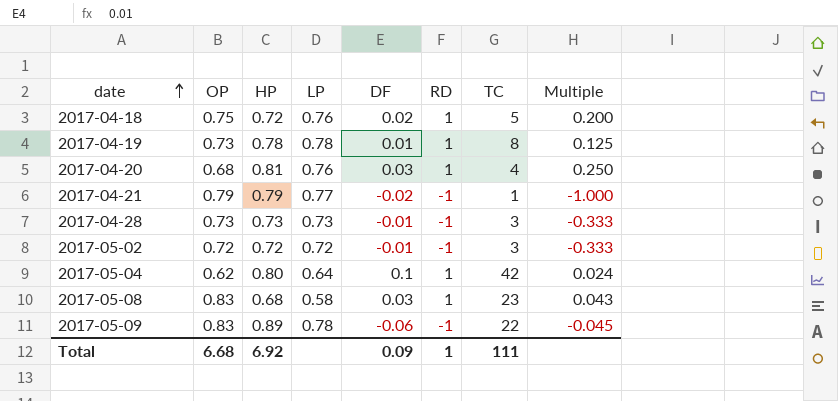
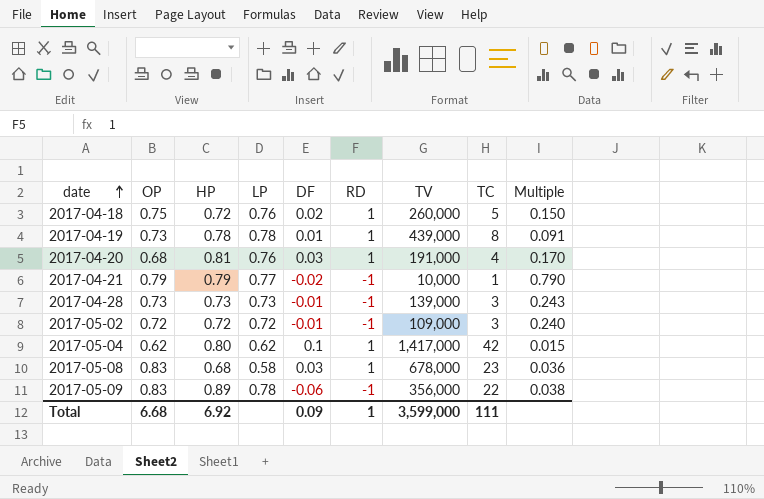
column TV | position: none -> 7
column Multiple | formula: [RD] / [TC] -> [OP] / [TC]
2017-05-04 | LP: 0.64 -> 0.62

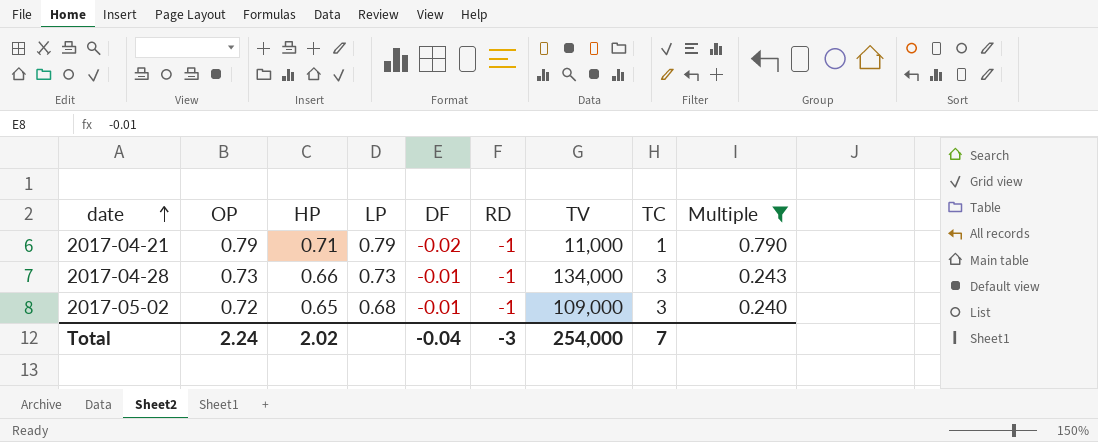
filter: none -> Multiple >= 0.240
2017-04-21 | HP: 0.79 -> 0.71
2017-04-21 | LP: 0.77 -> 0.79
2017-04-21 | TV: 10,000 -> 11,000
2017-04-28 | HP: 0.73 -> 0.66
2017-04-28 | TV: 139,000 -> 134,000
2017-05-02 | HP: 0.72 -> 0.65
2017-05-02 | LP: 0.72 -> 0.68
Total | OP: 6.68 -> 2.24
Total | HP: 6.92 -> 2.02
Total | DF: 0.09 -> -0.04
Total | RD: 1 -> -3
Total | TV: 3,599,000 -> 254,000
Total | TC: 111 -> 7

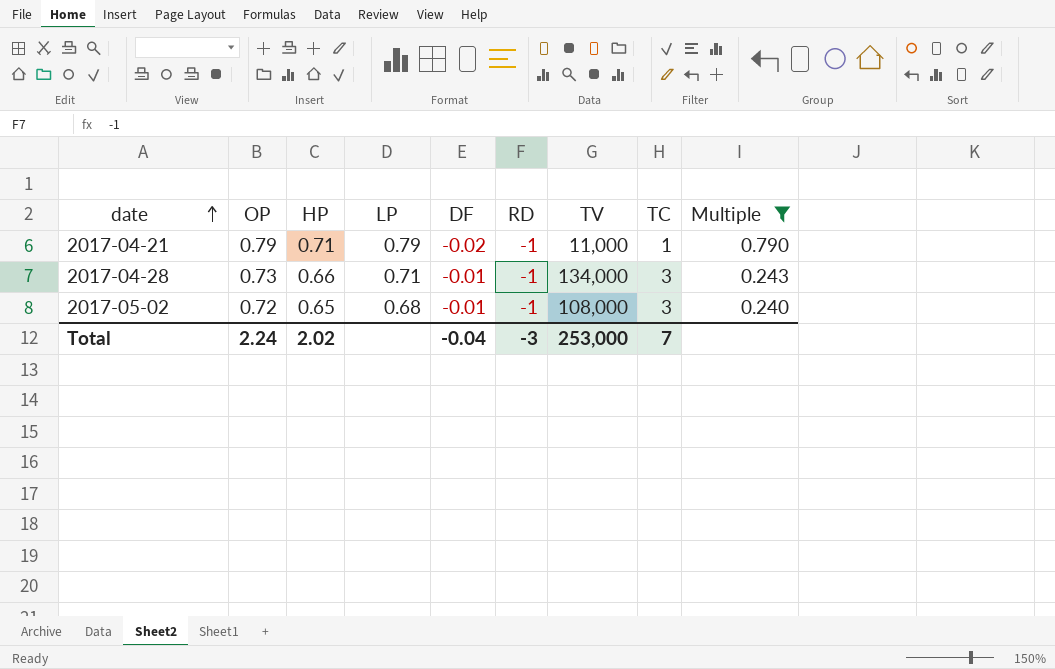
2017-04-28 | LP: 0.73 -> 0.71
2017-05-02 | TV: 109,000 -> 108,000
Total | TV: 254,000 -> 253,000

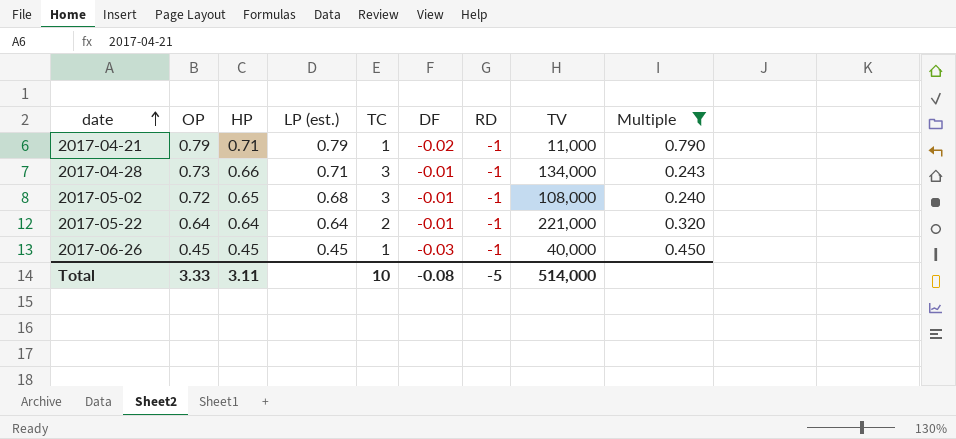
column name: LP -> LP (est.)
column TC | position: 8 -> 5
row 2017-05-22: none -> 0.64 | 0.64 | 0.64 | 2 | -0.01 | -1 | 221,000 | 0.320
row 2017-06-26: none -> 0.45 | 0.45 | 0.45 | 1 | -0.03 | -1 | 40,000 | 0.450
Total | OP: 2.24 -> 3.33
Total | HP: 2.02 -> 3.11
Total | TC: 7 -> 10
Total | DF: -0.04 -> -0.08
Total | RD: -3 -> -5
Total | TV: 253,000 -> 514,000

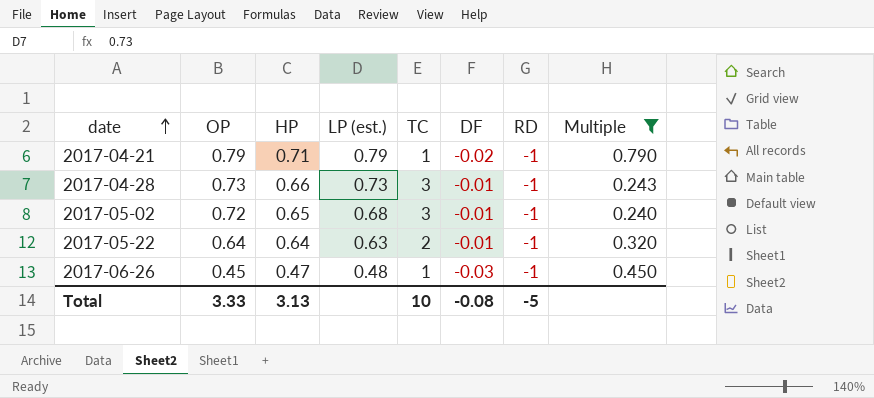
column TV | position: 8 -> none
2017-04-28 | LP (est.): 0.71 -> 0.73
2017-05-22 | LP (est.): 0.64 -> 0.63
2017-06-26 | HP: 0.45 -> 0.47
2017-06-26 | LP (est.): 0.45 -> 0.48
Total | HP: 3.11 -> 3.13

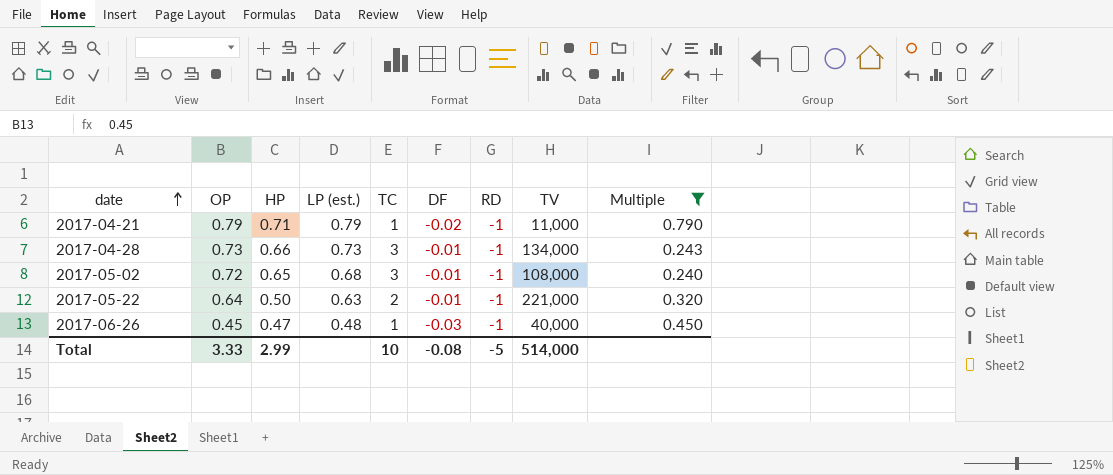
column TV | position: none -> 8
2017-05-22 | HP: 0.64 -> 0.50
Total | HP: 3.13 -> 2.99

